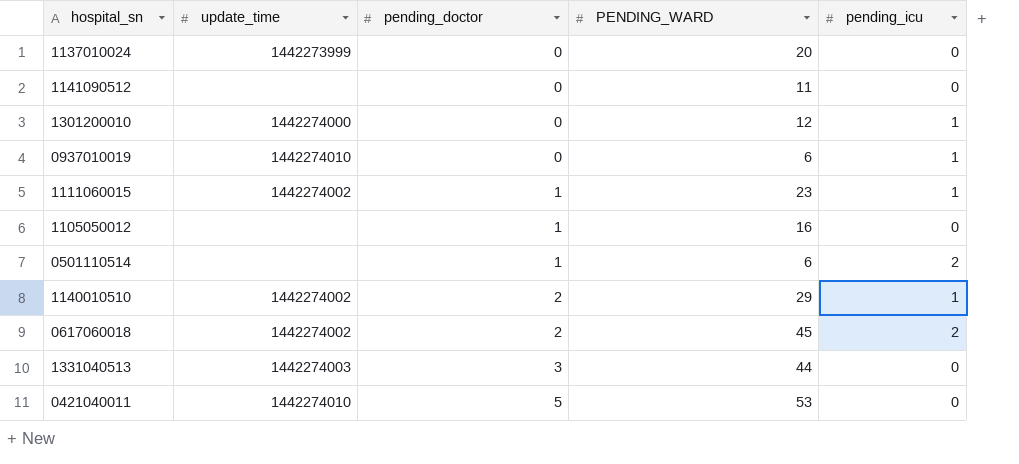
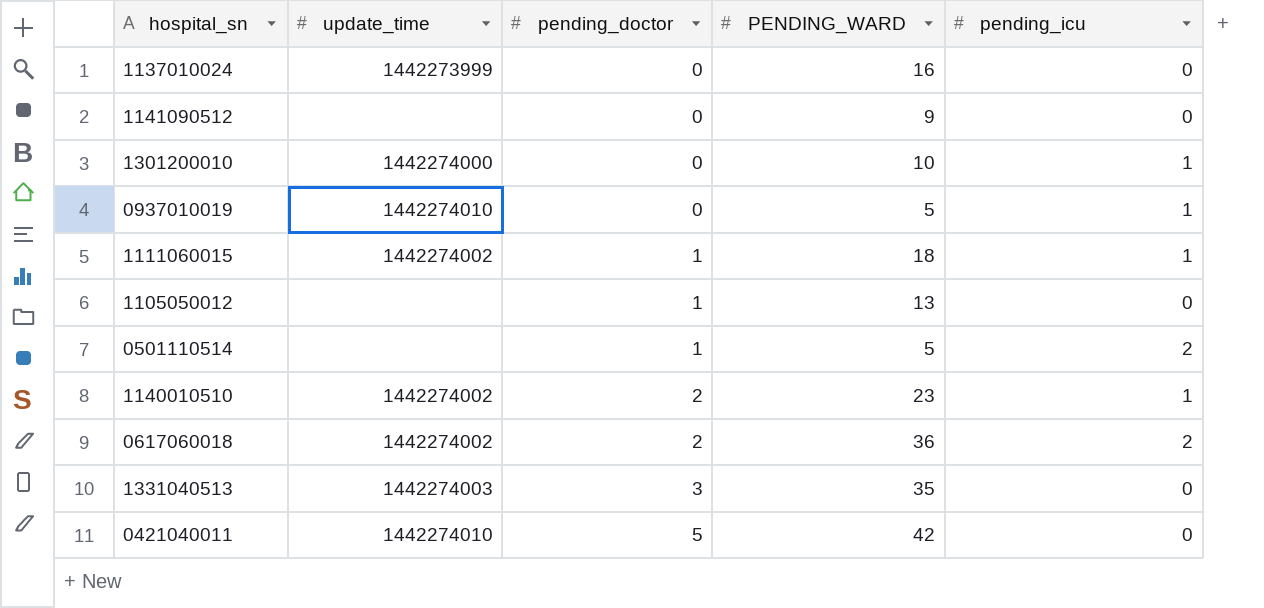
1137010024 | PENDING_WARD: 20 -> 16
1141090512 | PENDING_WARD: 11 -> 9
1301200010 | PENDING_WARD: 12 -> 10
0937010019 | PENDING_WARD: 6 -> 5
1111060015 | PENDING_WARD: 23 -> 18
1105050012 | PENDING_WARD: 16 -> 13
0501110514 | PENDING_WARD: 6 -> 5
1140010510 | PENDING_WARD: 29 -> 23
0617060018 | PENDING_WARD: 45 -> 36
1331040513 | PENDING_WARD: 44 -> 35
0421040011 | PENDING_WARD: 53 -> 42

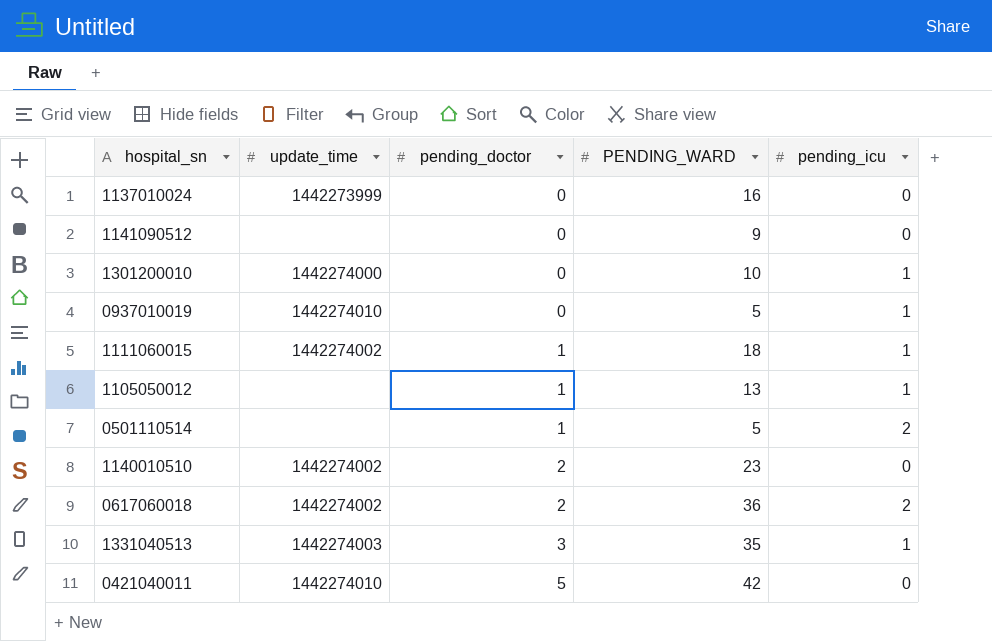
1105050012 | pending_icu: 0 -> 1
1140010510 | pending_icu: 1 -> 0
1331040513 | pending_icu: 0 -> 1

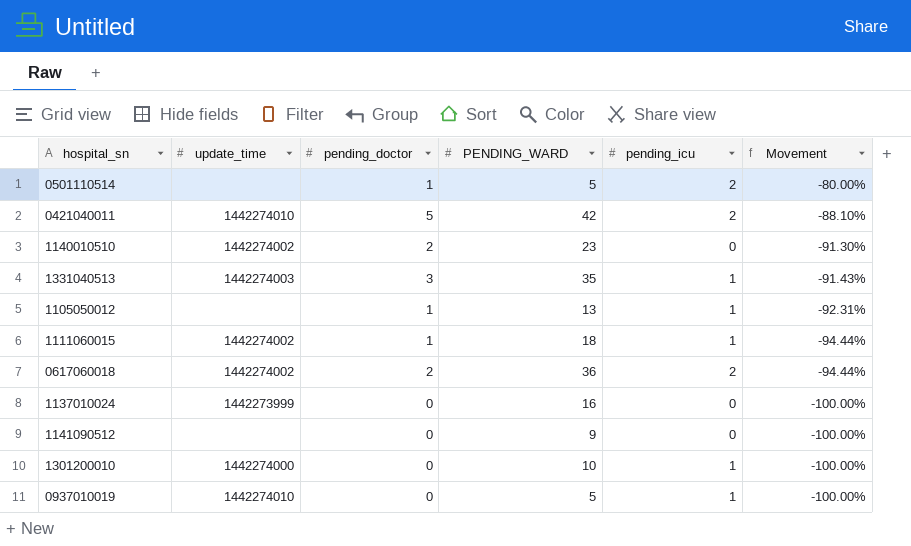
row order: pending_doctor ascending -> Movement descending
column Movement | formula: none -> ([pending_doctor] - [PENDING_WARD]) / [PENDING_WARD]
0421040011 | pending_icu: 0 -> 2

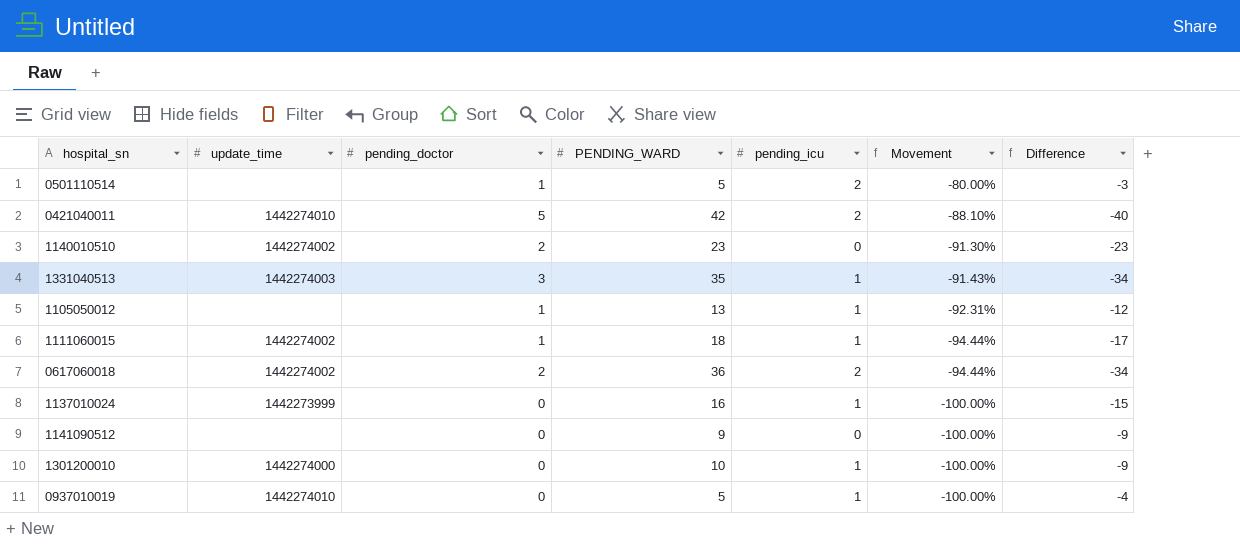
column Difference | formula: none -> [pending_icu] - [PENDING_WARD]
1137010024 | pending_icu: 0 -> 1

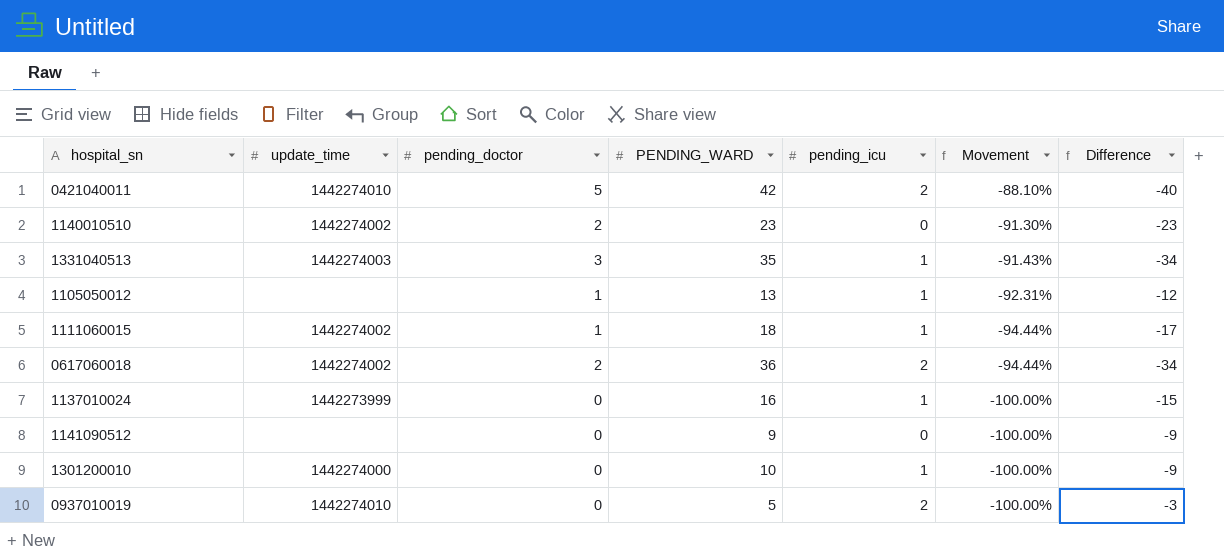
row 0501110514: none | 1 | 5 | 2 | -80.00% | -3 -> none
0937010019 | pending_icu: 1 -> 2
0937010019 | Difference: -4 -> -3

